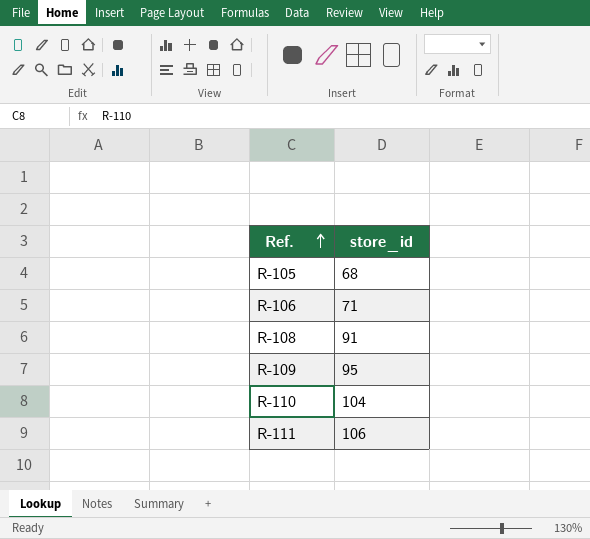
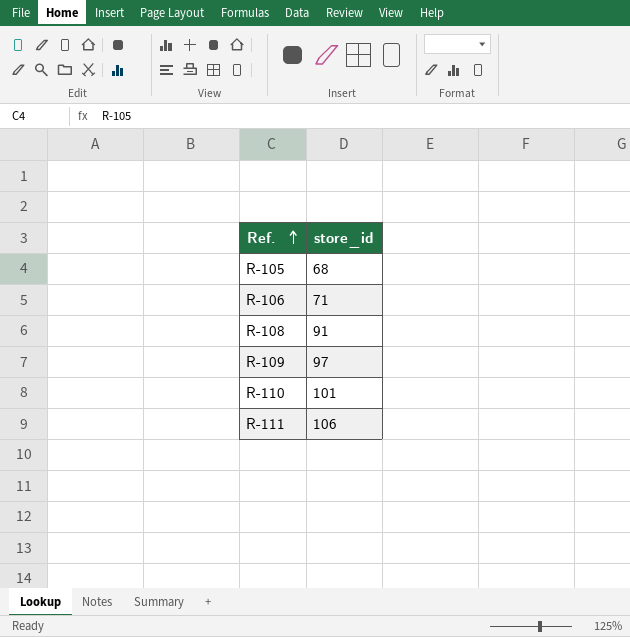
R-109 | store_id: 95 -> 97
R-110 | store_id: 104 -> 101

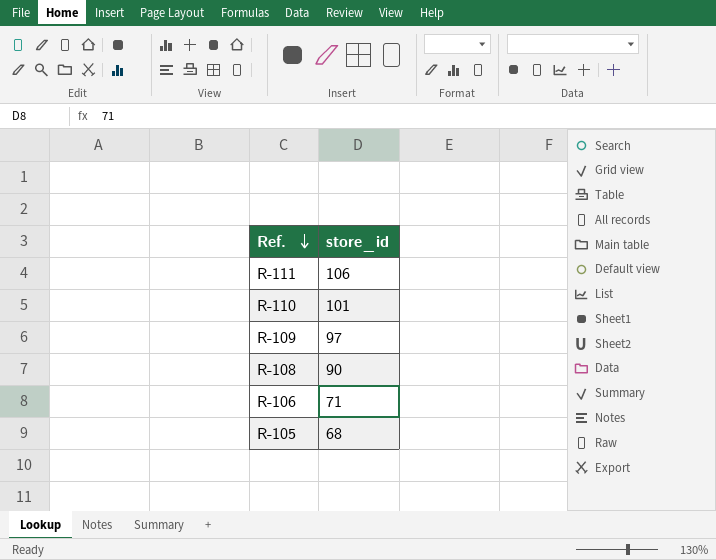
row order: Ref. ascending -> Ref. descending
R-108 | store_id: 91 -> 90

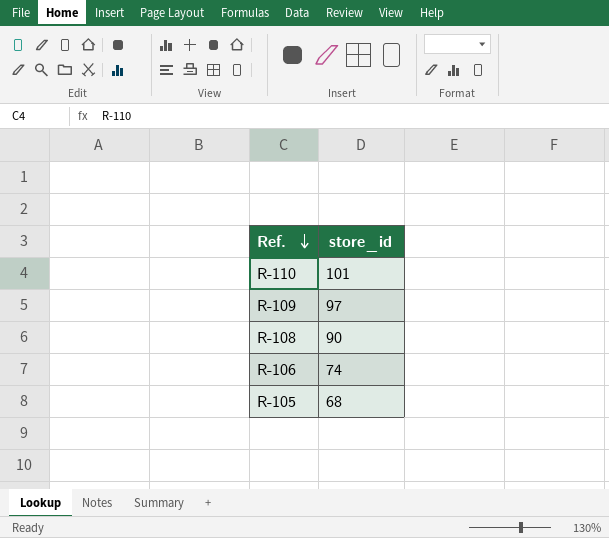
row R-111: 106 -> none
R-106 | store_id: 71 -> 74

